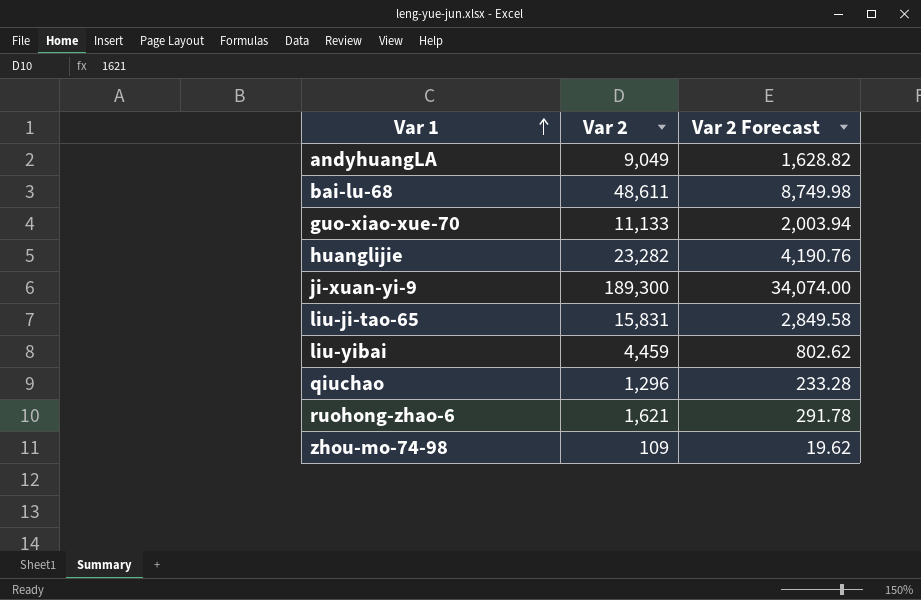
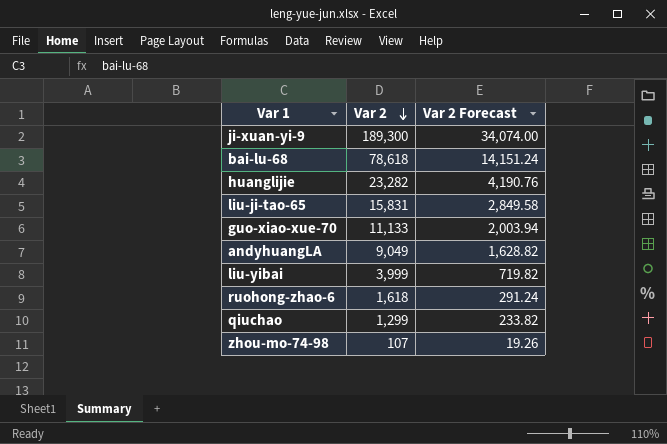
row order: Var 1 ascending -> Var 2 descending
bai-lu-68 | Var 2: 48,611 -> 78,618
bai-lu-68 | Var 2 Forecast: 8,749.98 -> 14,151.24
liu-yibai | Var 2: 4,459 -> 3,999
liu-yibai | Var 2 Forecast: 802.62 -> 719.82
ruohong-zhao-6 | Var 2: 1,621 -> 1,618
ruohong-zhao-6 | Var 2 Forecast: 291.78 -> 291.24
qiuchao | Var 2: 1,296 -> 1,299
qiuchao | Var 2 Forecast: 233.28 -> 233.82
zhou-mo-74-98 | Var 2: 109 -> 107
zhou-mo-74-98 | Var 2 Forecast: 19.62 -> 19.26

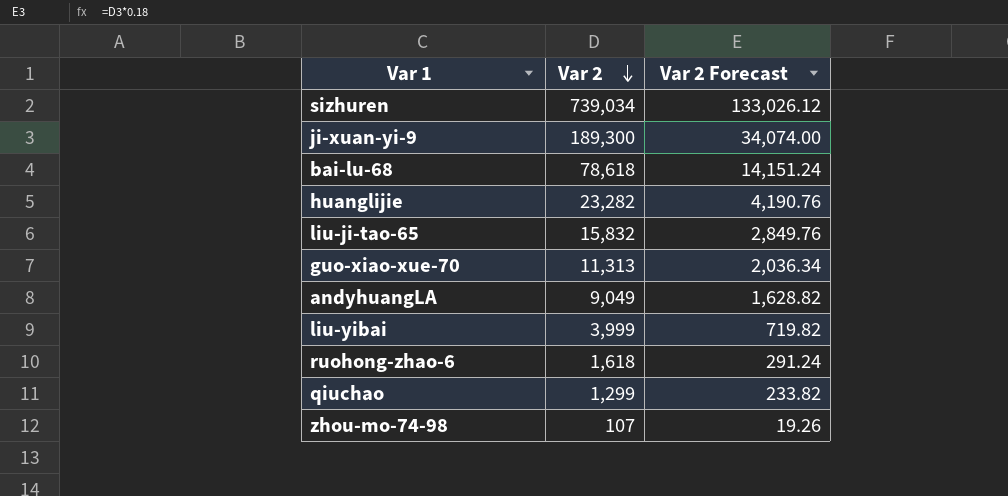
row sizhuren: none -> 739,034 | 133,026.12
liu-ji-tao-65 | Var 2: 15,831 -> 15,832
liu-ji-tao-65 | Var 2 Forecast: 2,849.58 -> 2,849.76
guo-xiao-xue-70 | Var 2: 11,133 -> 11,313
guo-xiao-xue-70 | Var 2 Forecast: 2,003.94 -> 2,036.34

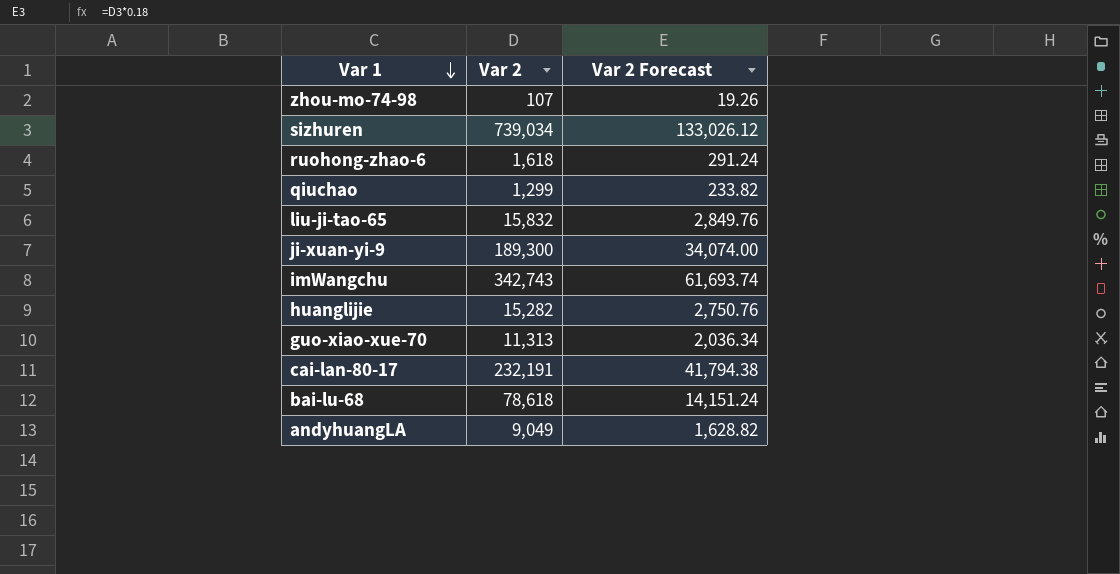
row order: Var 2 descending -> Var 1 descending
row liu-yibai: 3,999 | 719.82 -> none
row imWangchu: none -> 342,743 | 61,693.74
huanglijie | Var 2: 23,282 -> 15,282
huanglijie | Var 2 Forecast: 4,190.76 -> 2,750.76
row cai-lan-80-17: none -> 232,191 | 41,794.38

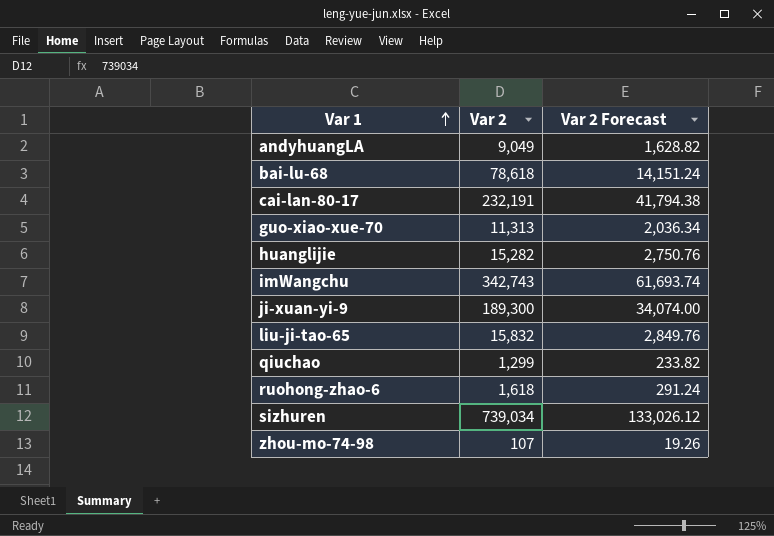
row order: Var 1 descending -> Var 1 ascending

